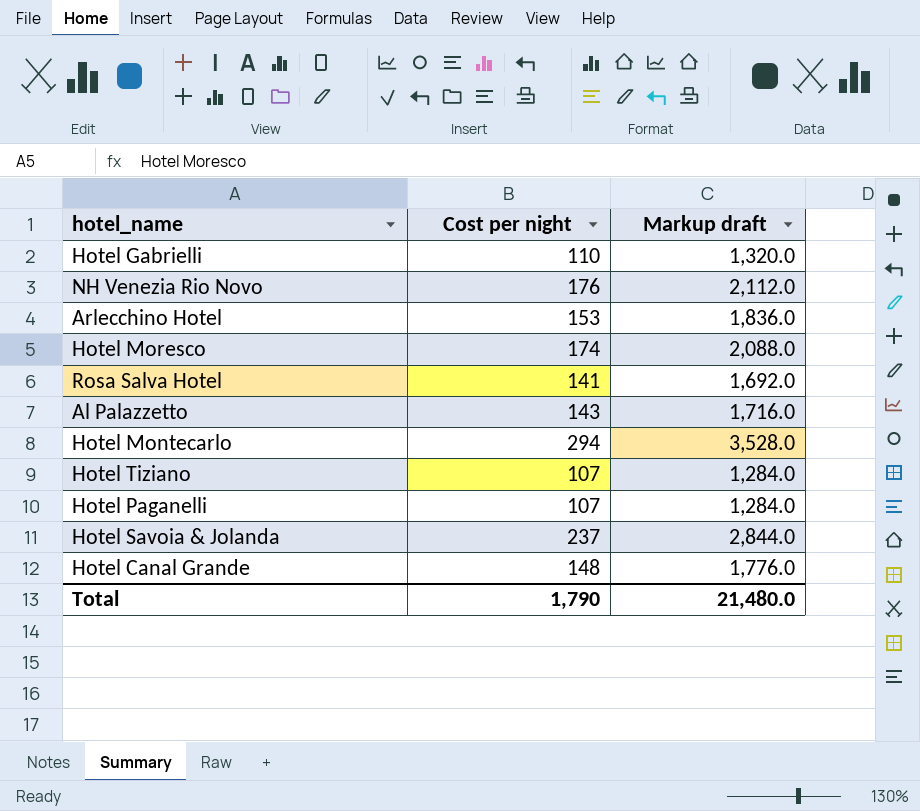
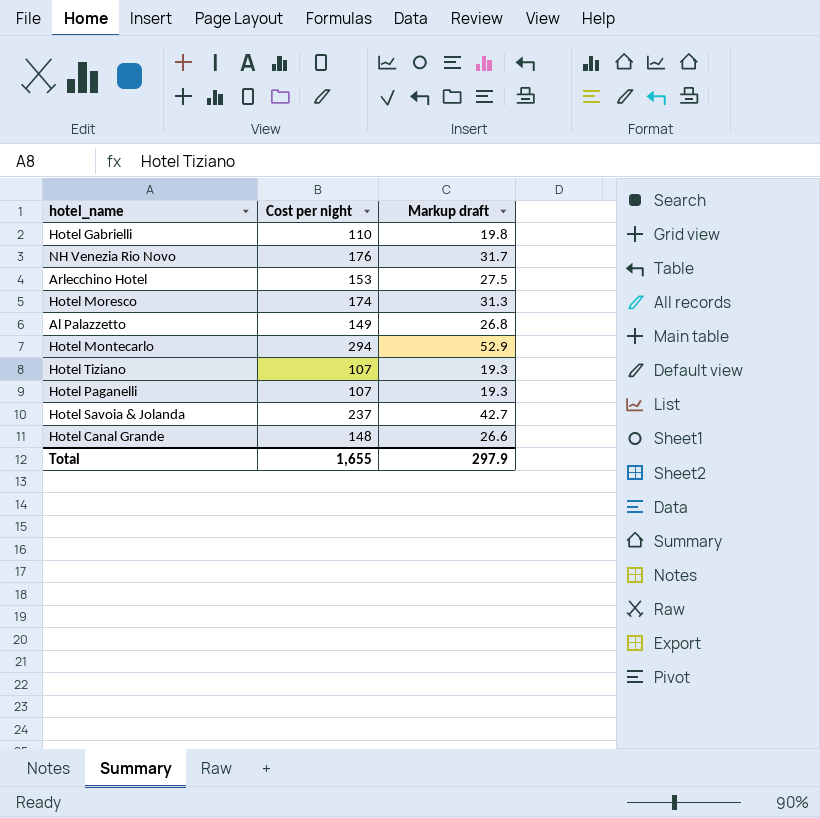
column Markup draft | formula: [Cost per night] * 12 -> [Cost per night] * 0.18
row Rosa Salva Hotel: 141 | 1,692.0 -> none
Al Palazzetto | Cost per night: 143 -> 149
Total | Cost per night: 1,790 -> 1,655
Total | Markup draft: 21,480.0 -> 297.9

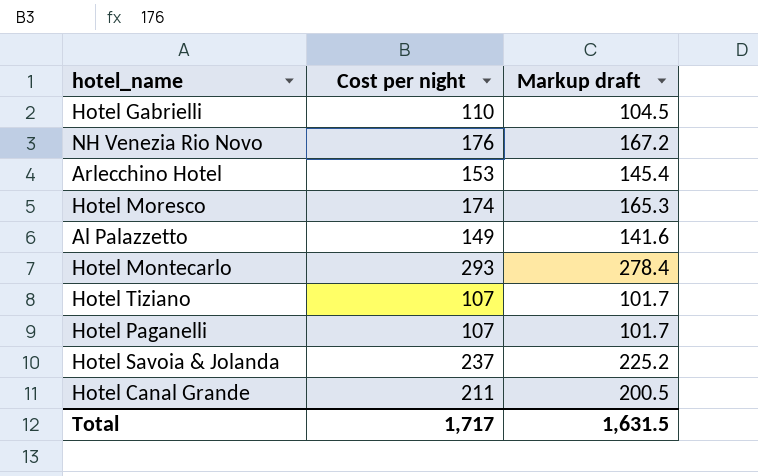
column Markup draft | formula: [Cost per night] * 0.18 -> [Cost per night] * 0.95
Hotel Montecarlo | Cost per night: 294 -> 293
Hotel Canal Grande | Cost per night: 148 -> 211
Total | Cost per night: 1,655 -> 1,717
Total | Markup draft: 297.9 -> 1,631.5

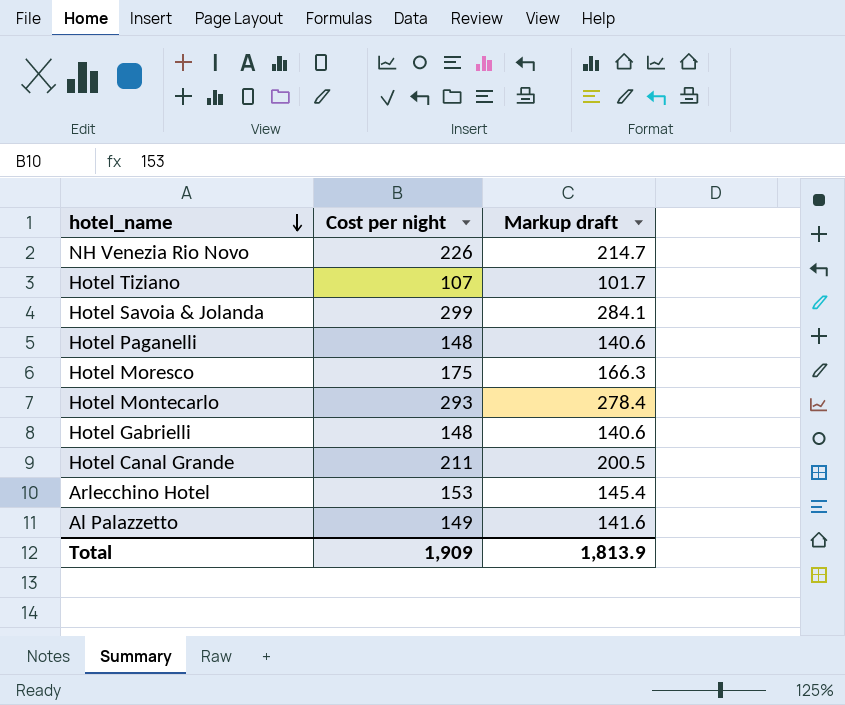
row order: none -> hotel_name descending
NH Venezia Rio Novo | Cost per night: 176 -> 226
NH Venezia Rio Novo | Markup draft: 167.2 -> 214.7
Hotel Savoia & Jolanda | Cost per night: 237 -> 299
Hotel Savoia & Jolanda | Markup draft: 225.2 -> 284.1
Hotel Paganelli | Cost per night: 107 -> 148
Hotel Paganelli | Markup draft: 101.7 -> 140.6
Hotel Moresco | Cost per night: 174 -> 175
Hotel Moresco | Markup draft: 165.3 -> 166.3
Hotel Gabrielli | Cost per night: 110 -> 148
Hotel Gabrielli | Markup draft: 104.5 -> 140.6
Total | Cost per night: 1,717 -> 1,909
Total | Markup draft: 1,631.5 -> 1,813.9

